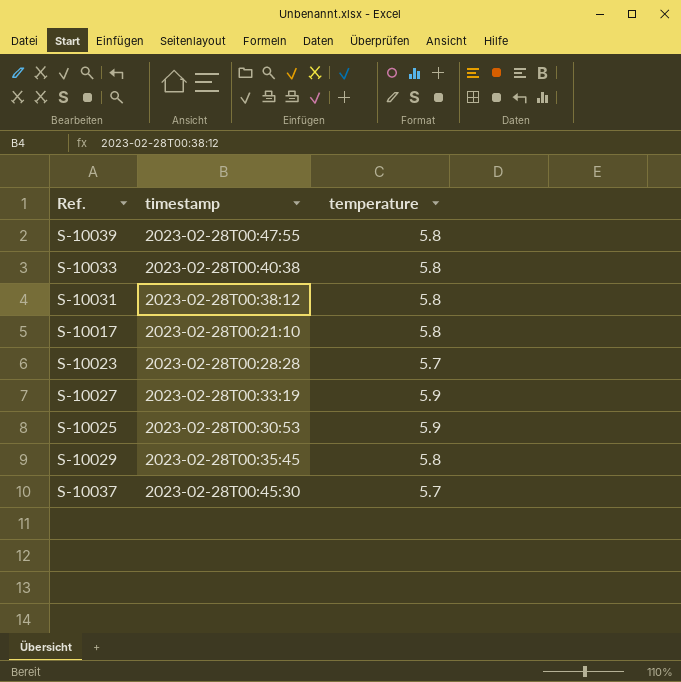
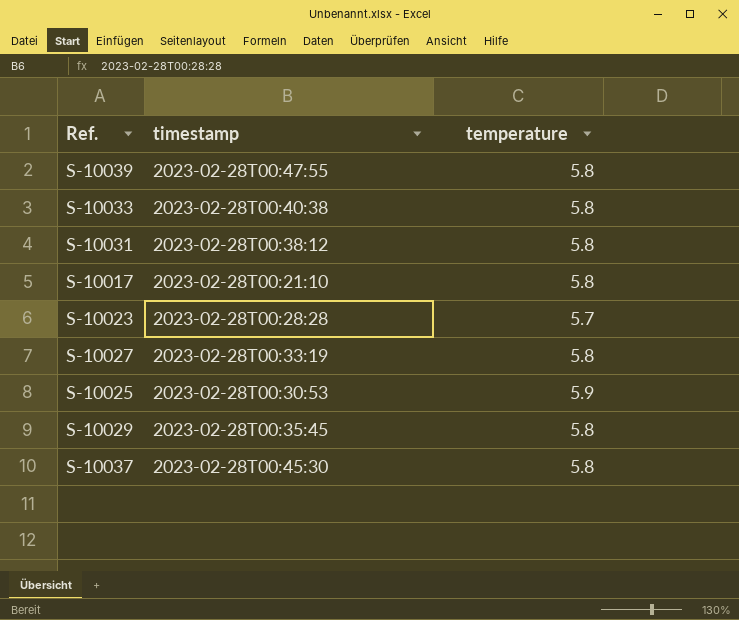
S-10027 | temperature: 5.9 -> 5.8
S-10037 | temperature: 5.7 -> 5.8

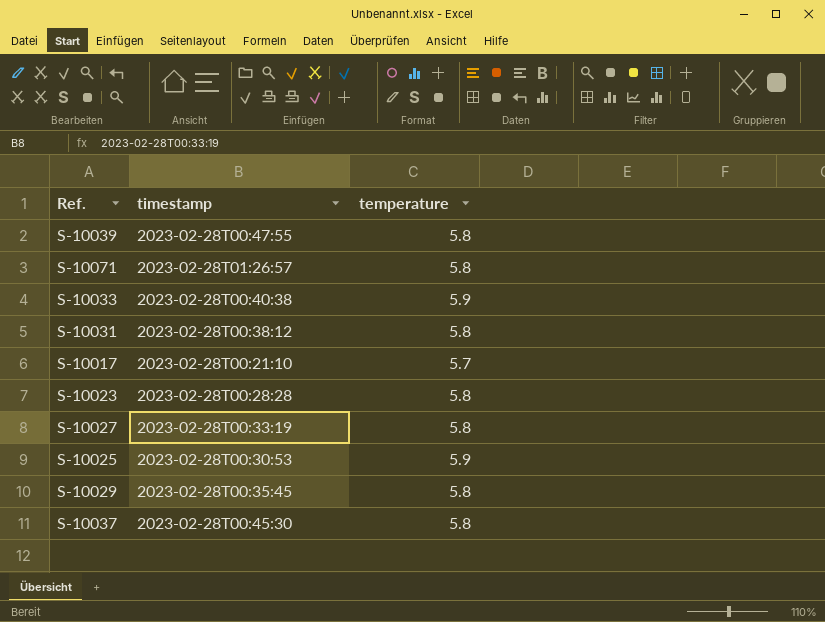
row S-10071: none -> 2023-02-28T01:26:57 | 5.8
S-10033 | temperature: 5.8 -> 5.9
S-10017 | temperature: 5.8 -> 5.7
S-10023 | temperature: 5.7 -> 5.8

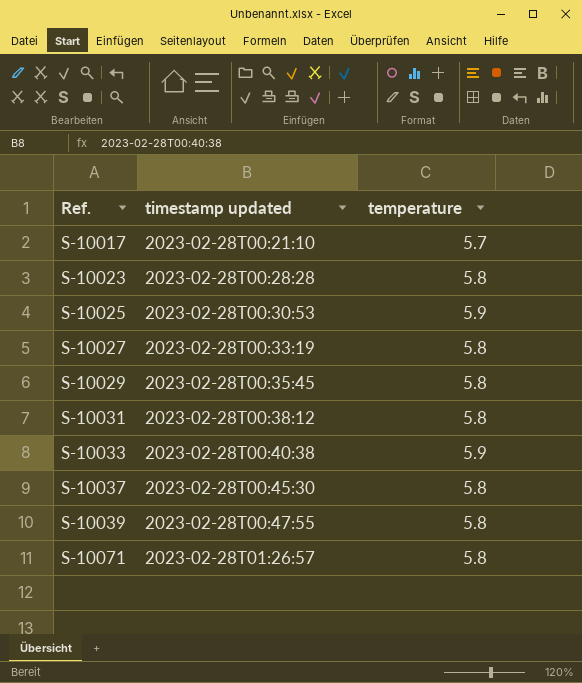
row order: none -> Ref. ascending
column name: timestamp -> timestamp updated

